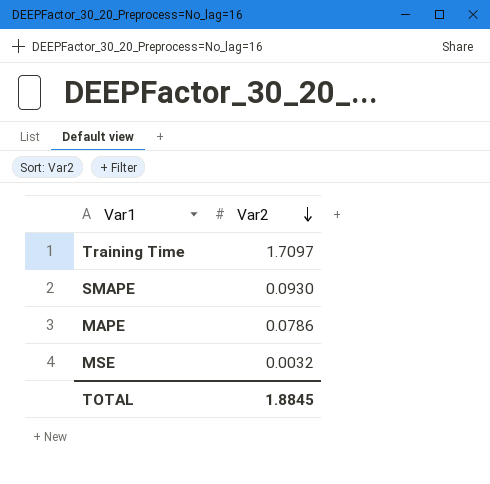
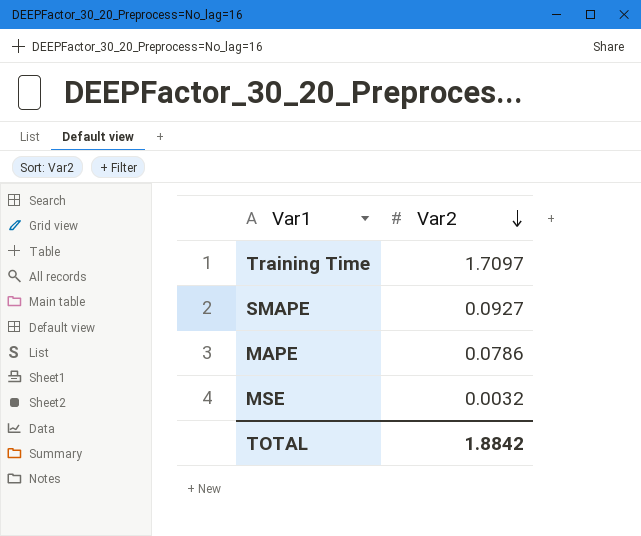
SMAPE | Var2: 0.0930 -> 0.0927
TOTAL | Var2: 1.8845 -> 1.8842

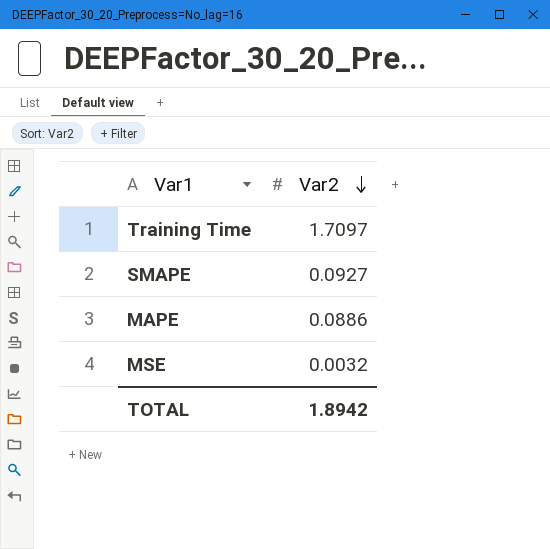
MAPE | Var2: 0.0786 -> 0.0886
TOTAL | Var2: 1.8842 -> 1.8942

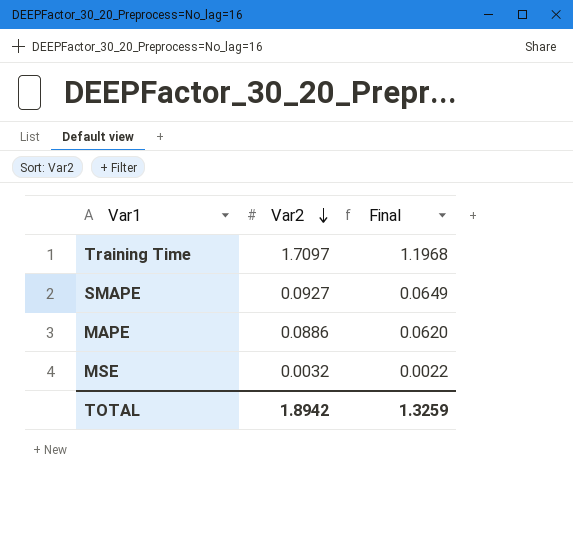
column Final | formula: none -> [Var2] * 0.7

